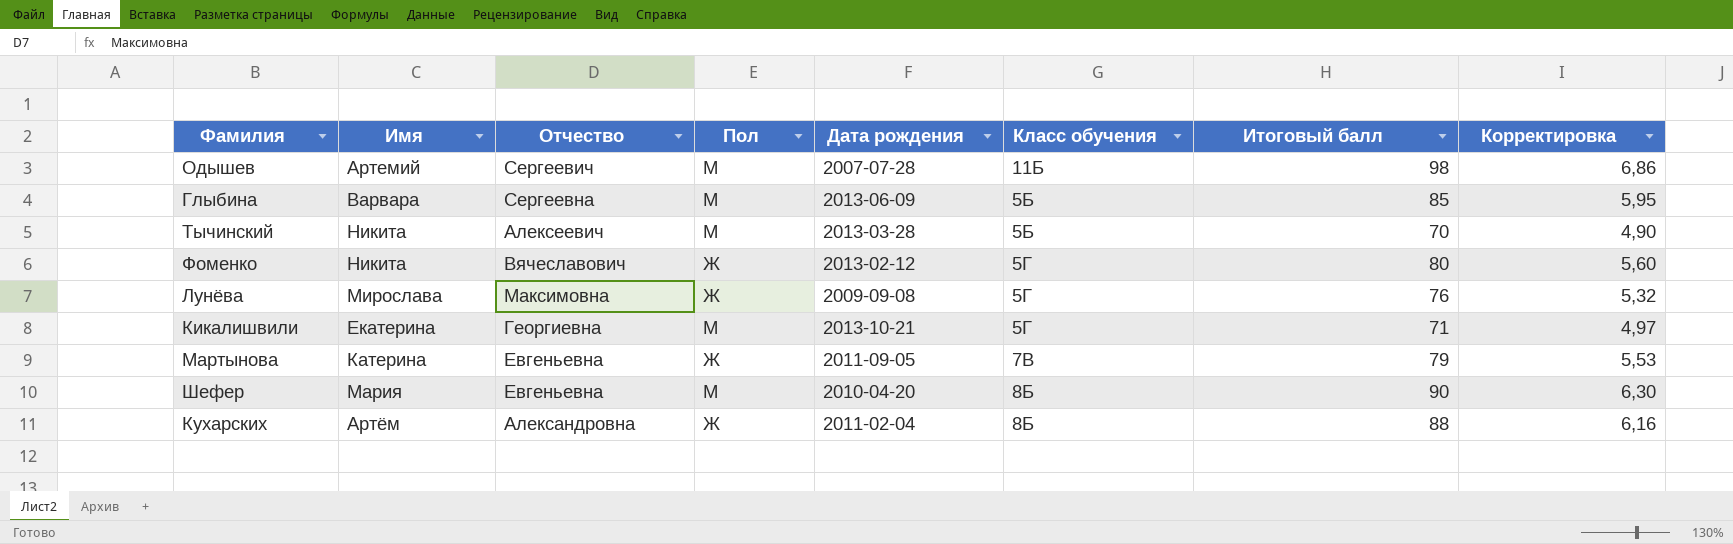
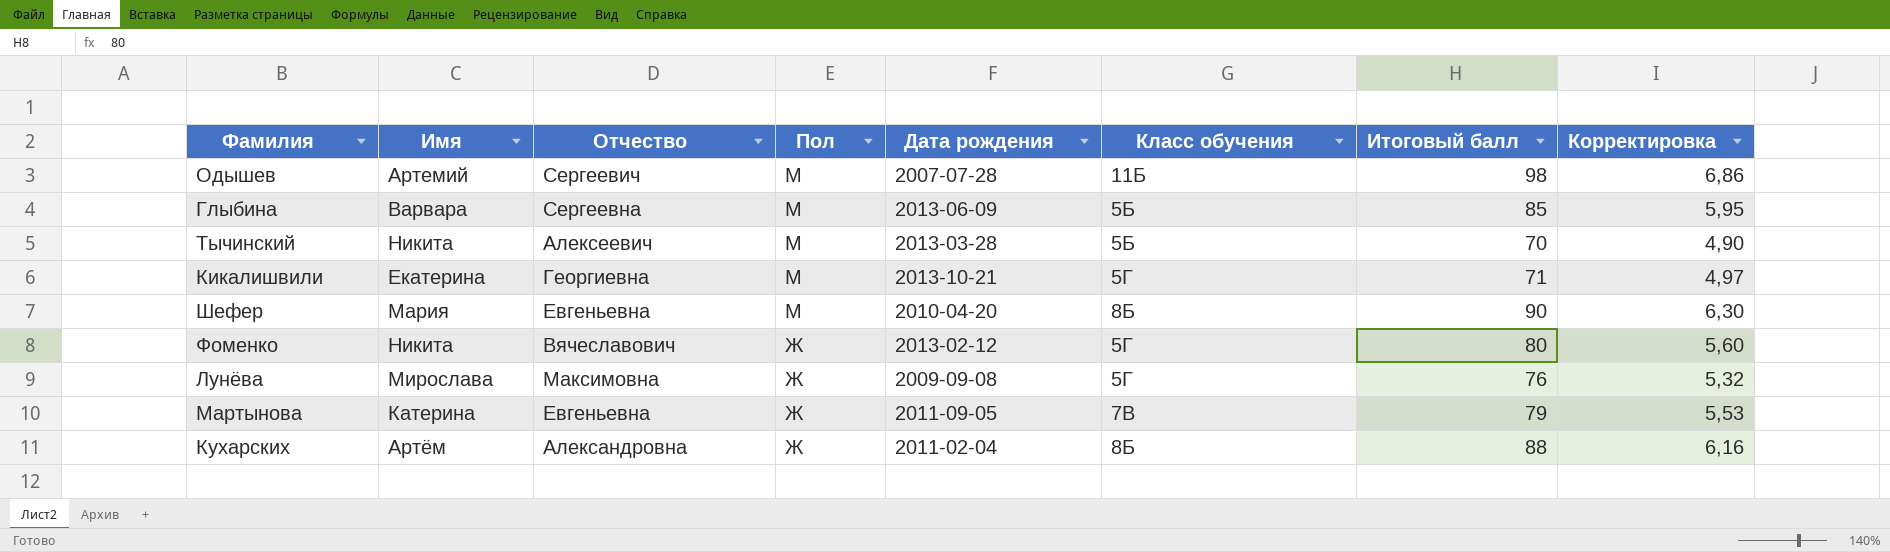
row order: none -> Пол descending

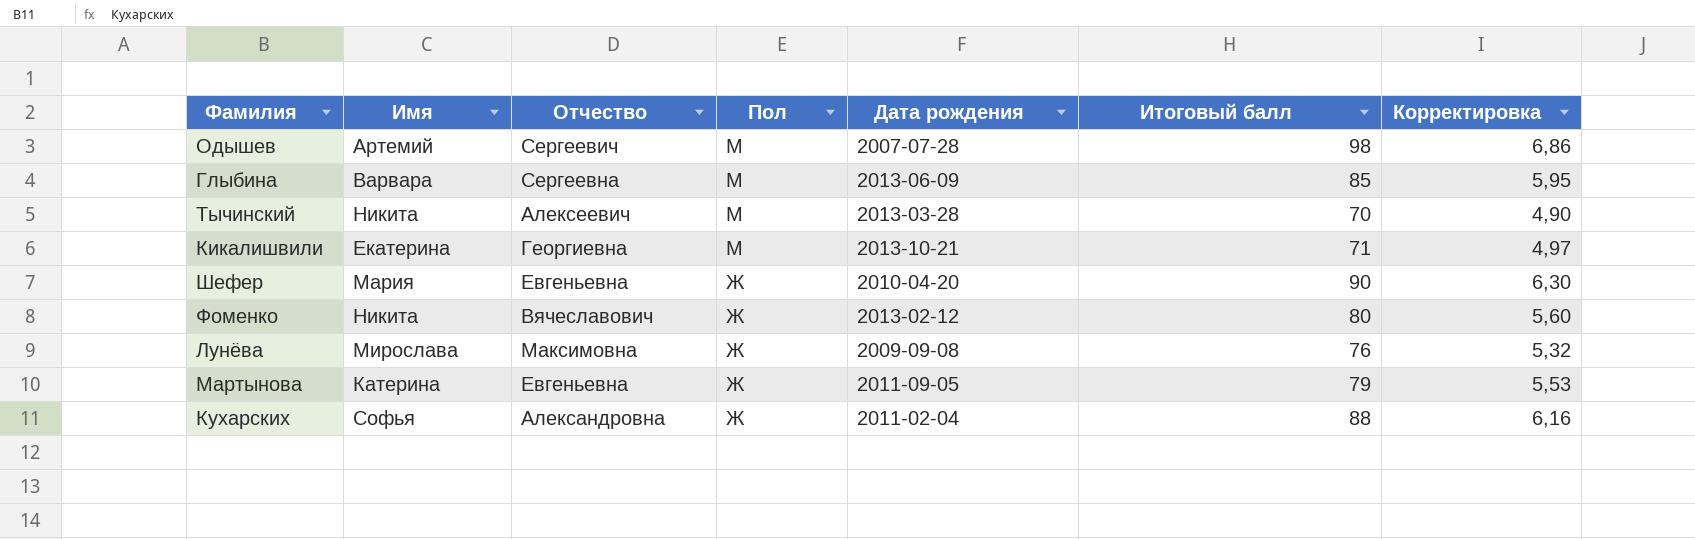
column Класс обучения | position: 6 -> none
Шефер | Пол: М -> Ж
Кухарских | Имя: Артём -> Софья

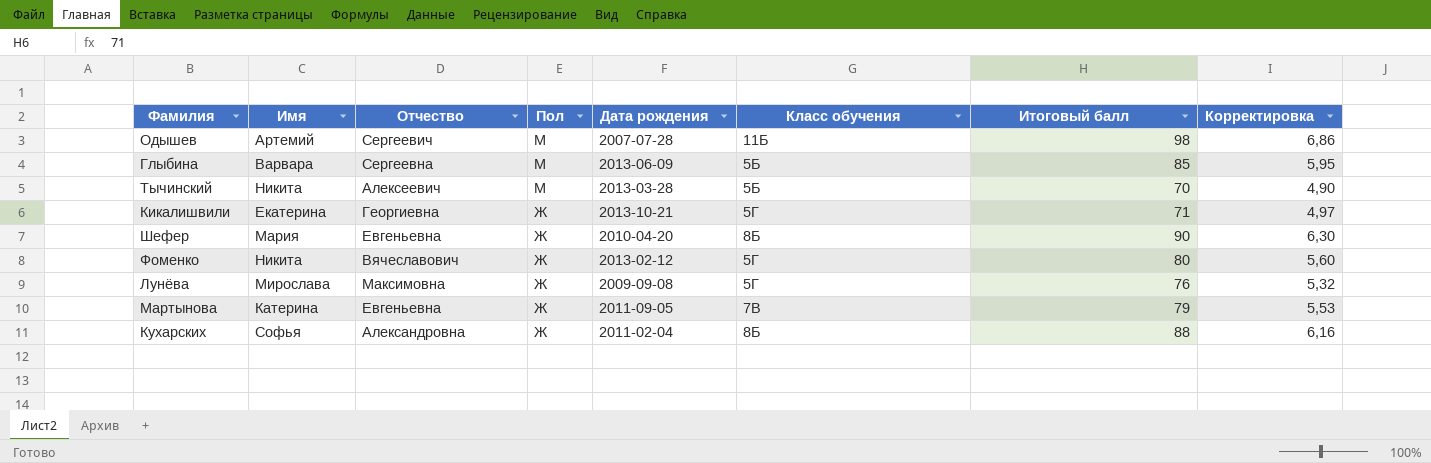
column Класс обучения | position: none -> 6
Кикалишвили | Пол: М -> Ж

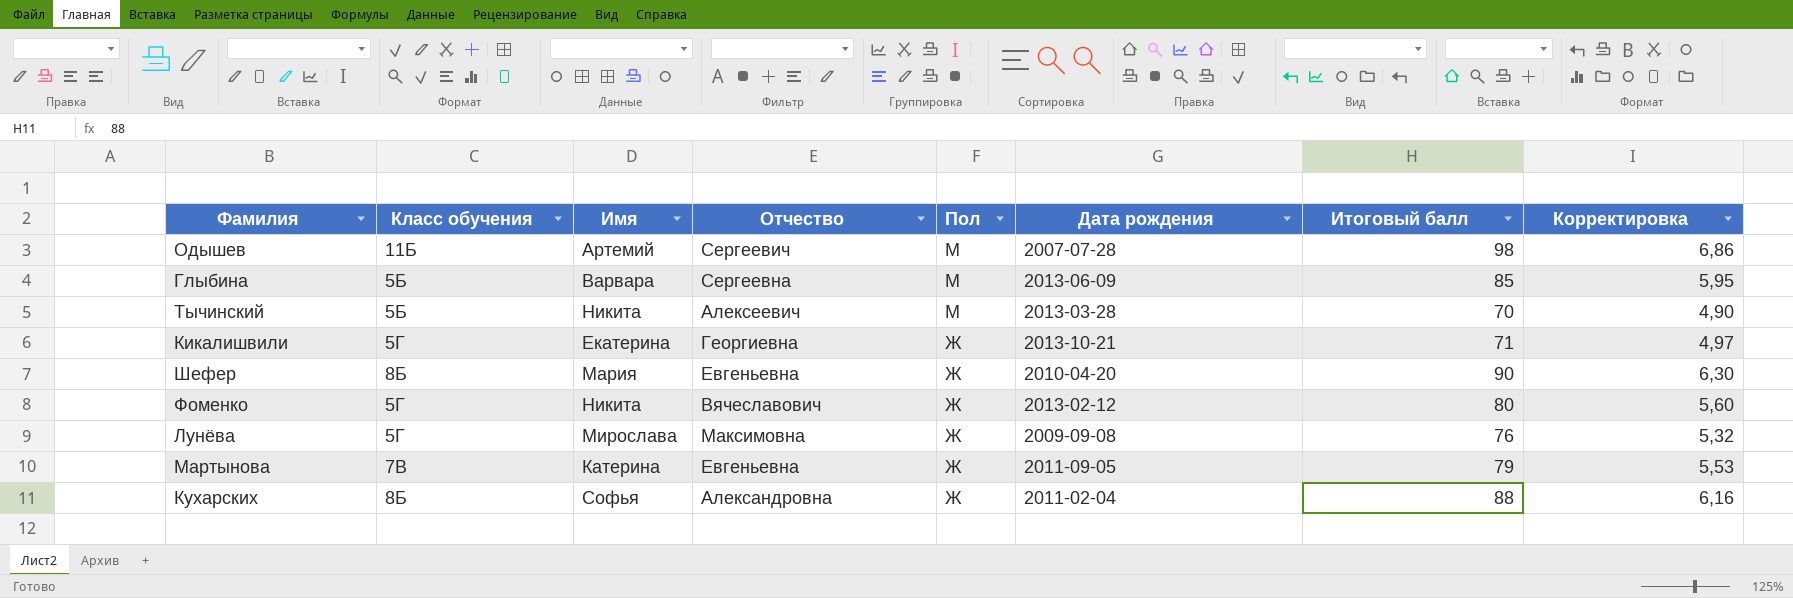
column Класс обучения | position: 6 -> 2

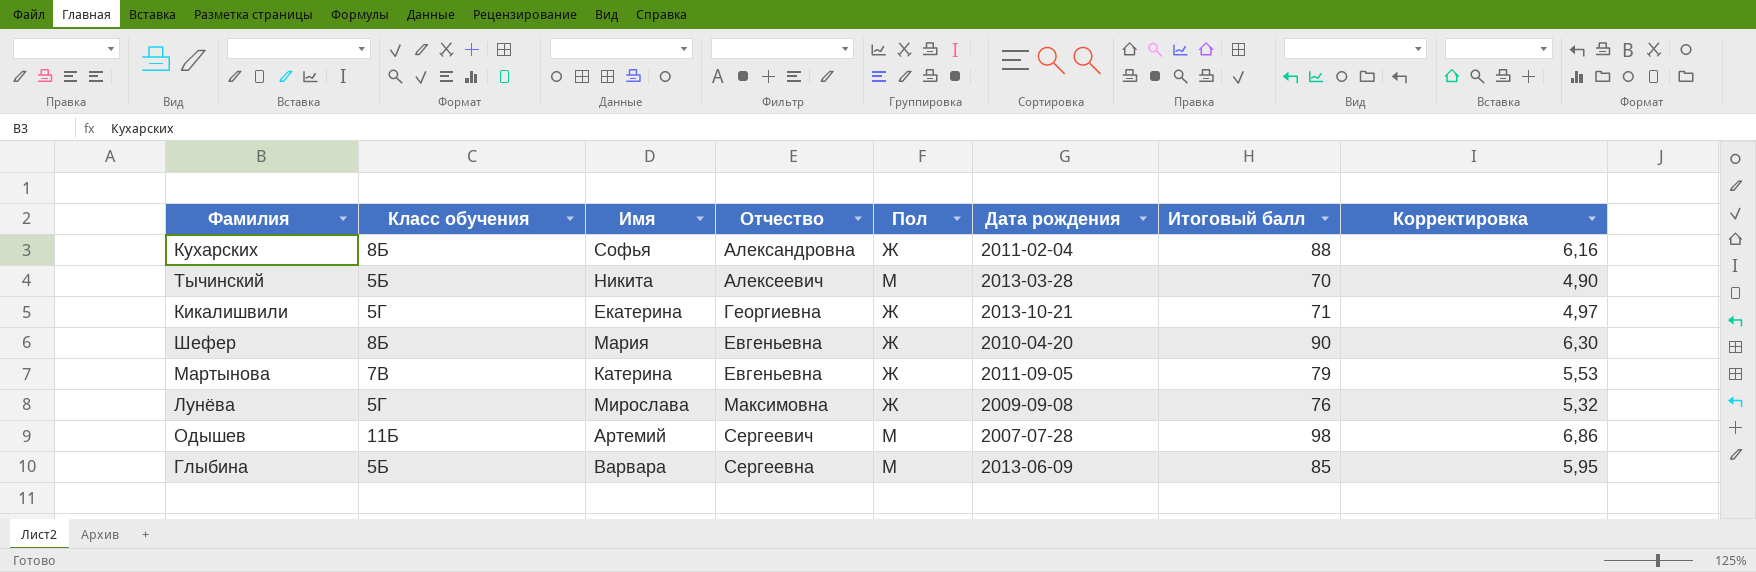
row order: Пол descending -> Отчество ascending
row Фоменко: 5Г | Никита | Вячеславович | Ж | 2013-02-12 | 80 | 5,60 -> none

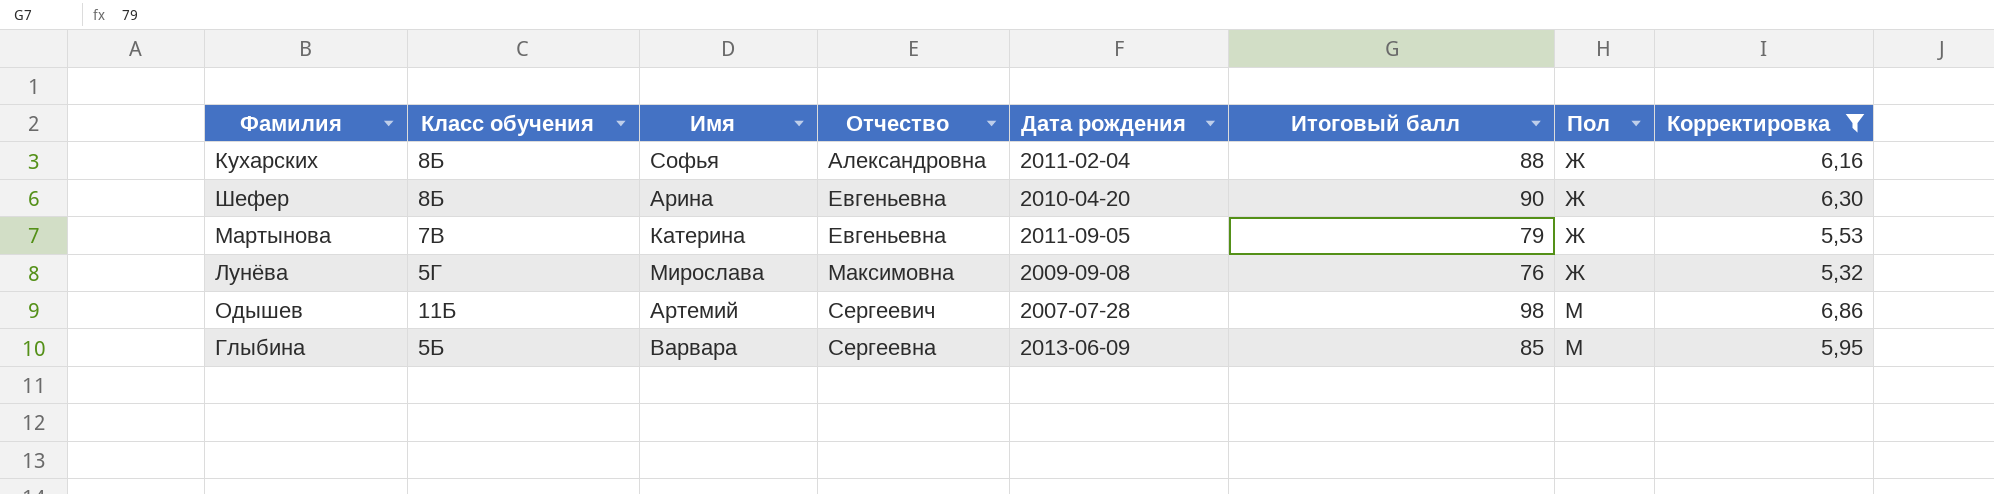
filter: none -> Корректировка >= 5,32
column Пол | position: 5 -> 7
Шефер | Имя: Мария -> Арина

